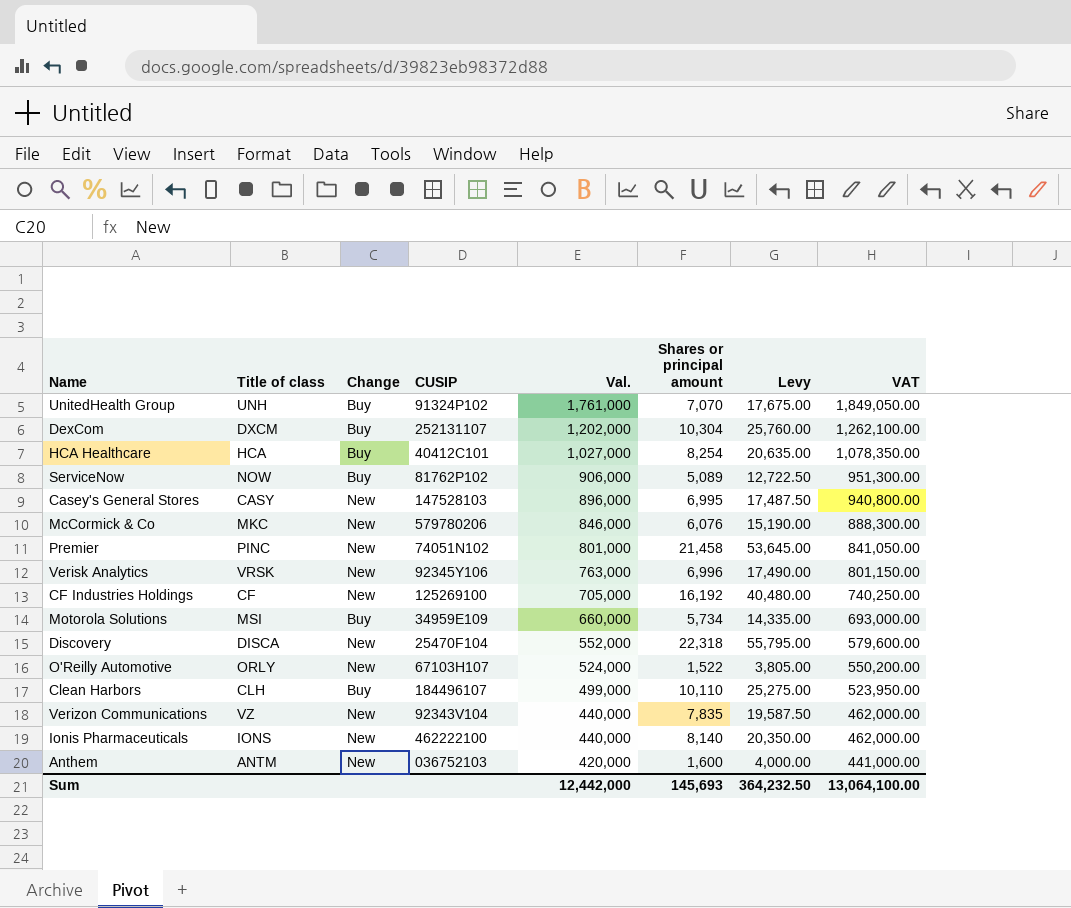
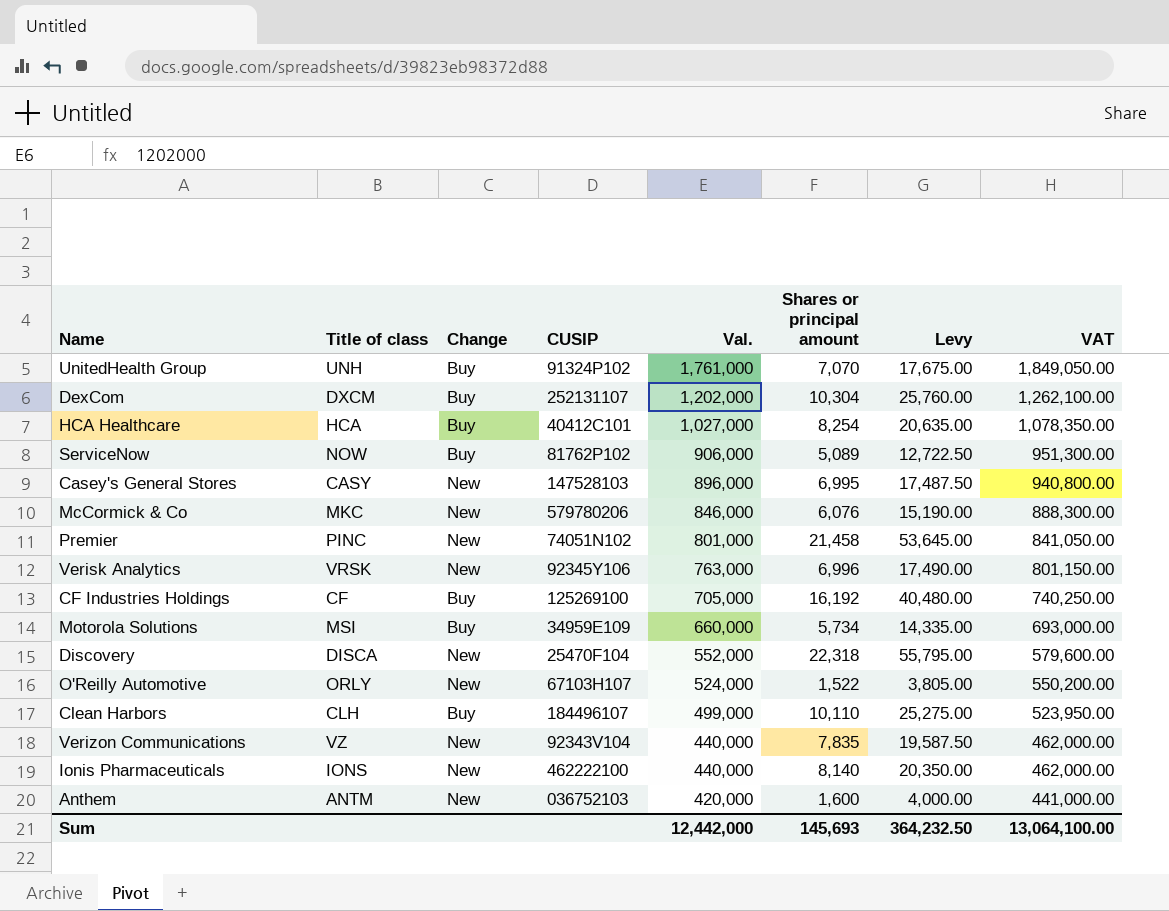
CF Industries Holdings | Change: New -> Buy

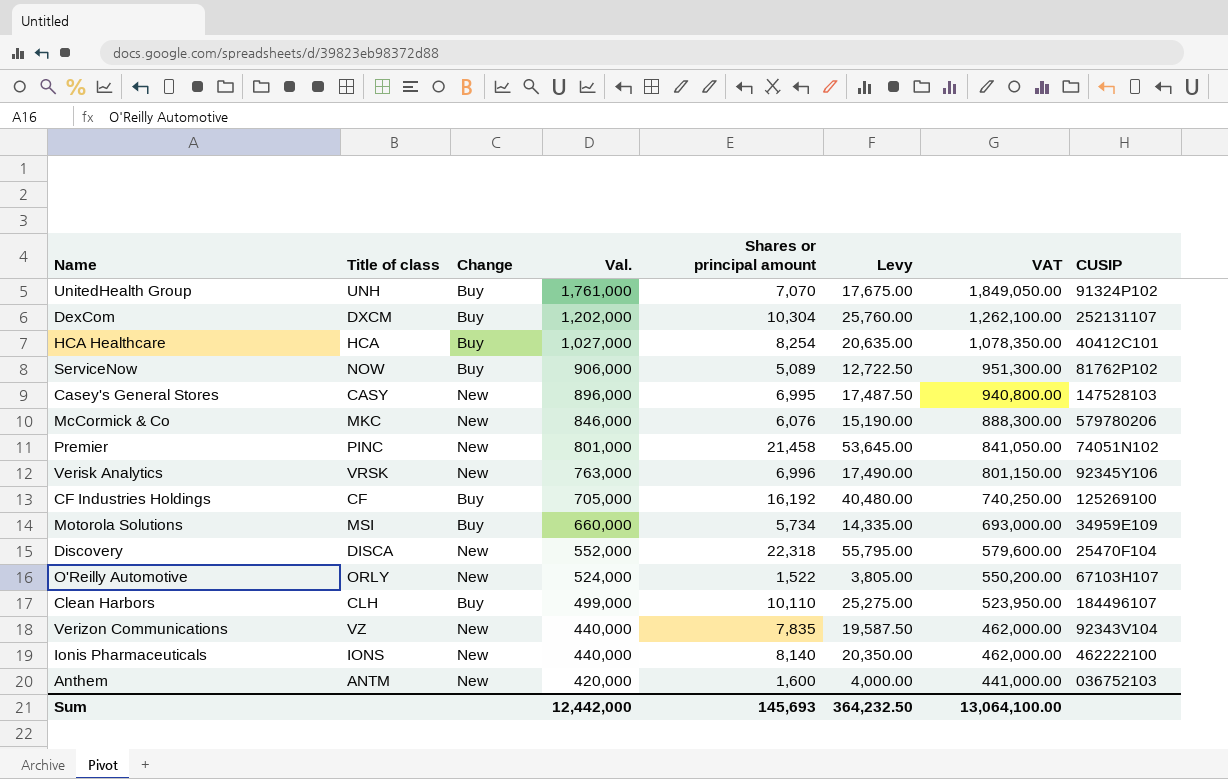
column CUSIP | position: 4 -> 8

